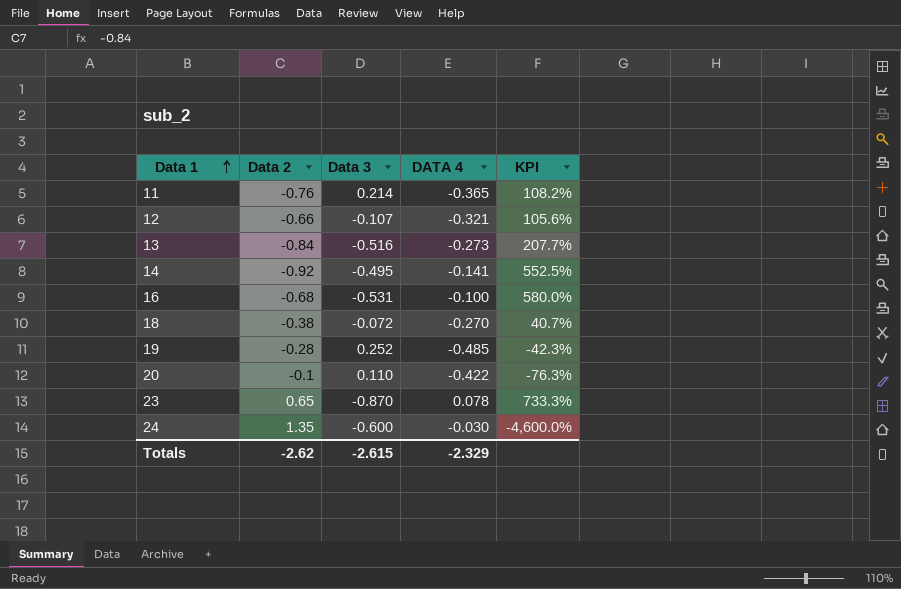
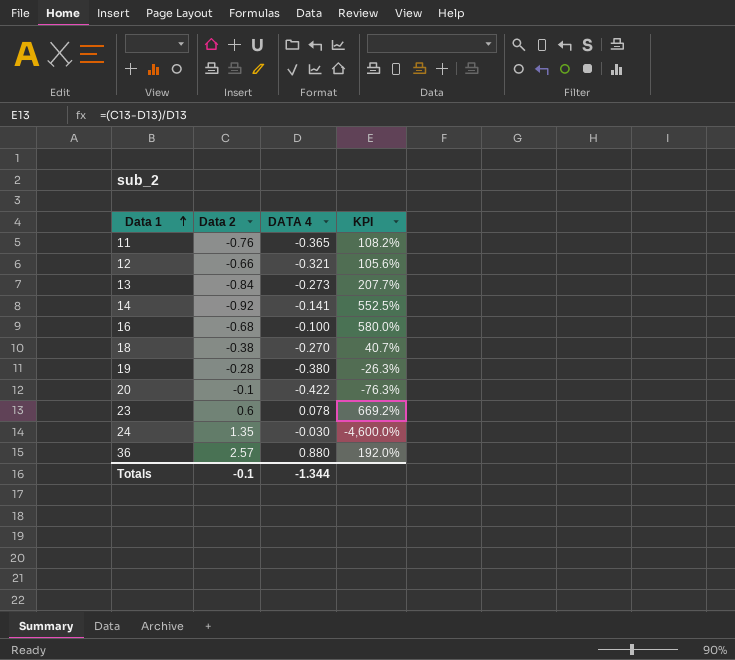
column Data 3 | position: 3 -> none
19 | DATA 4: -0.485 -> -0.380
19 | KPI: -42.3% -> -26.3%
23 | Data 2: 0.65 -> 0.6
23 | KPI: 733.3% -> 669.2%
row 36: none -> 2.57 | 0.880 | 192.0%
Totals | Data 2: -2.62 -> -0.1
Totals | DATA 4: -2.329 -> -1.344

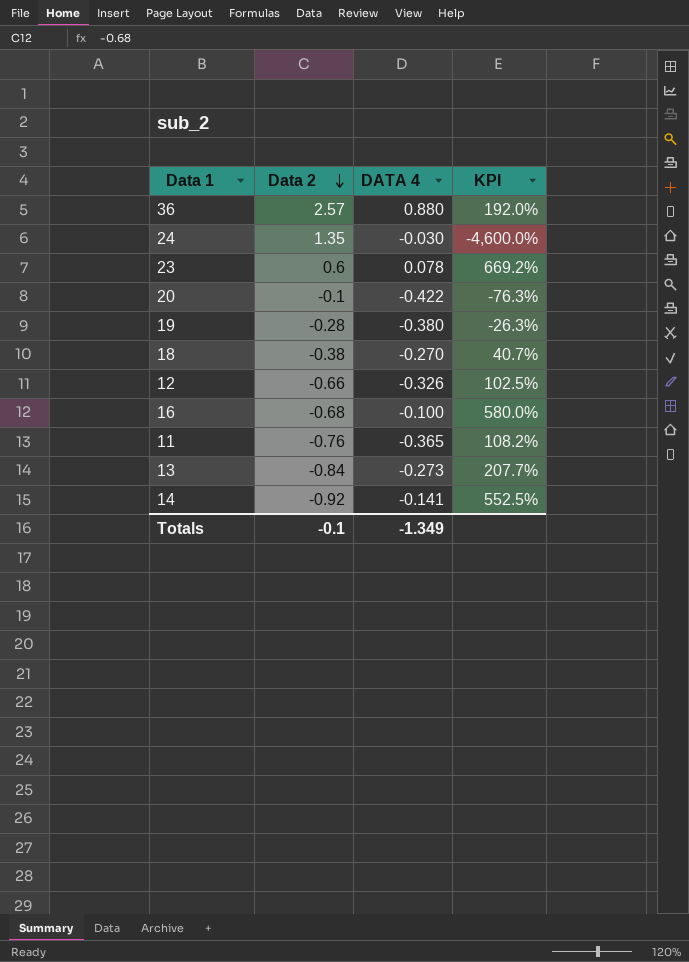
row order: Data 1 ascending -> Data 2 descending
12 | DATA 4: -0.321 -> -0.326
12 | KPI: 105.6% -> 102.5%
Totals | DATA 4: -1.344 -> -1.349

